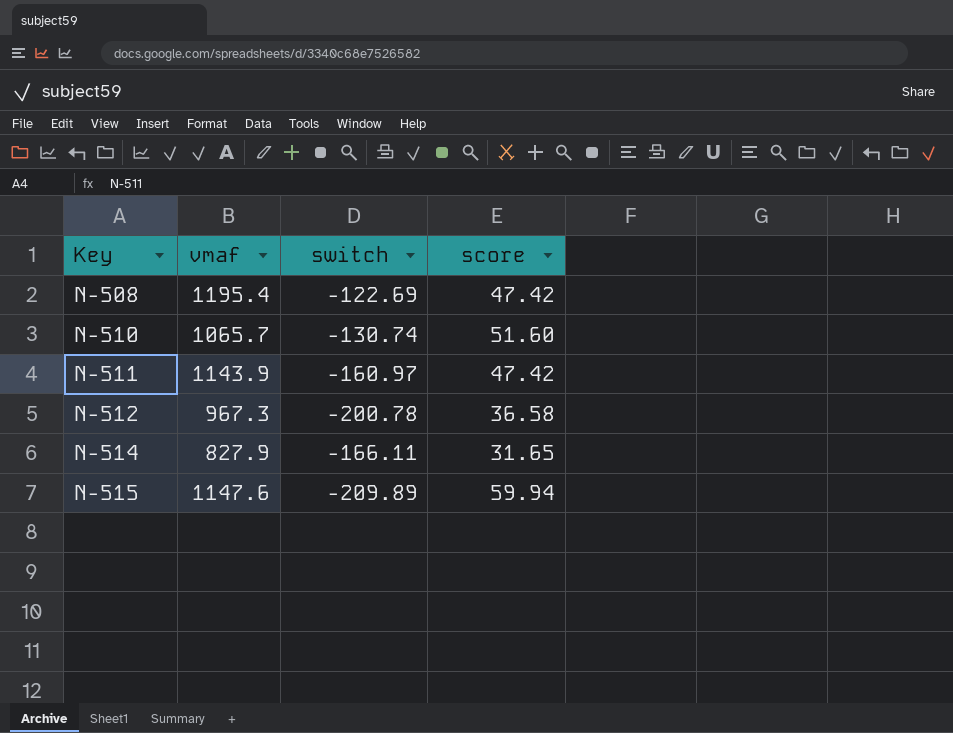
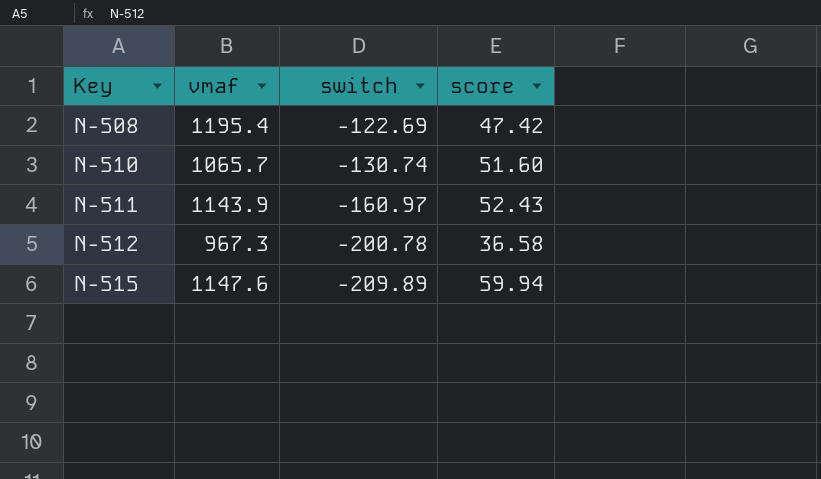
row N-514: 827.9 | -166.11 | 31.65 -> none
N-511 | score: 47.42 -> 52.43

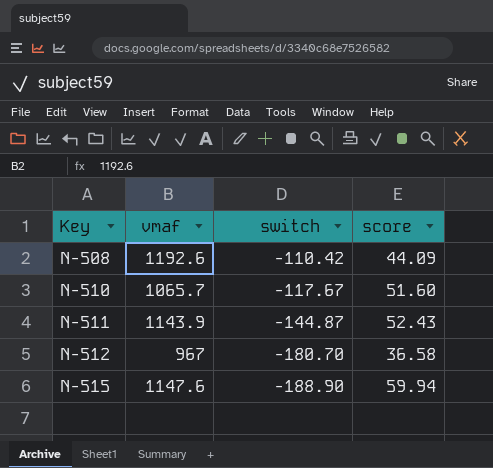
N-508 | vmaf: 1195.4 -> 1192.6
N-508 | switch: -122.69 -> -110.42
N-508 | score: 47.42 -> 44.09
N-510 | switch: -130.74 -> -117.67
N-511 | switch: -160.97 -> -144.87
N-512 | vmaf: 967.3 -> 967
N-512 | switch: -200.78 -> -180.70
N-515 | switch: -209.89 -> -188.90

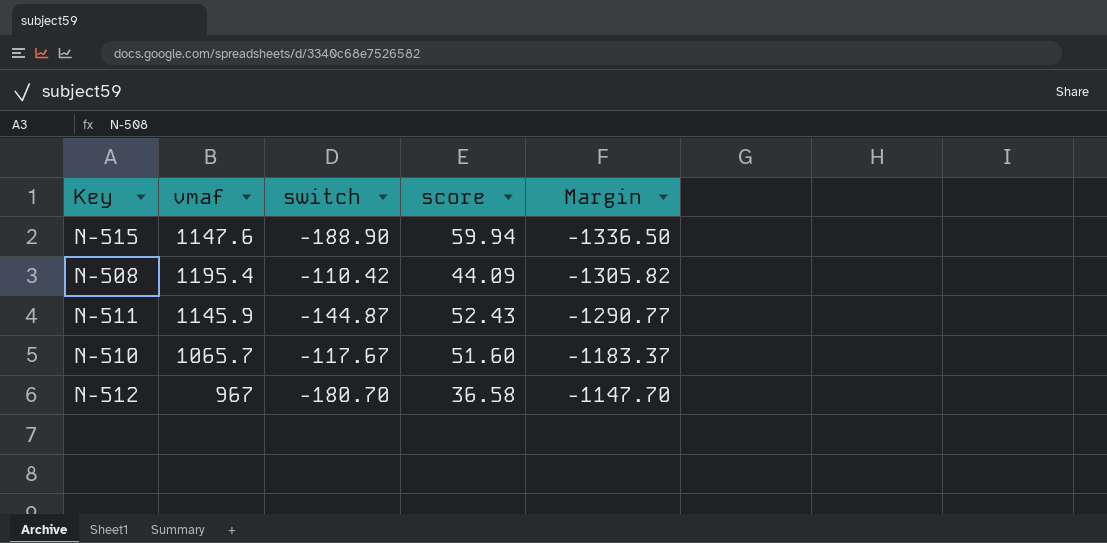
row order: Key ascending -> Margin ascending
column Margin | formula: none -> [switch] - [vmaf]
N-508 | vmaf: 1192.6 -> 1195.4
N-511 | vmaf: 1143.9 -> 1145.9

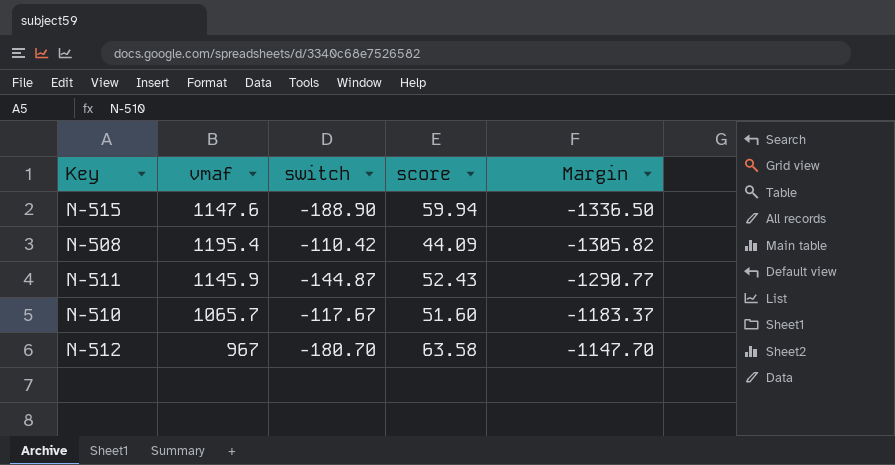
N-512 | score: 36.58 -> 63.58

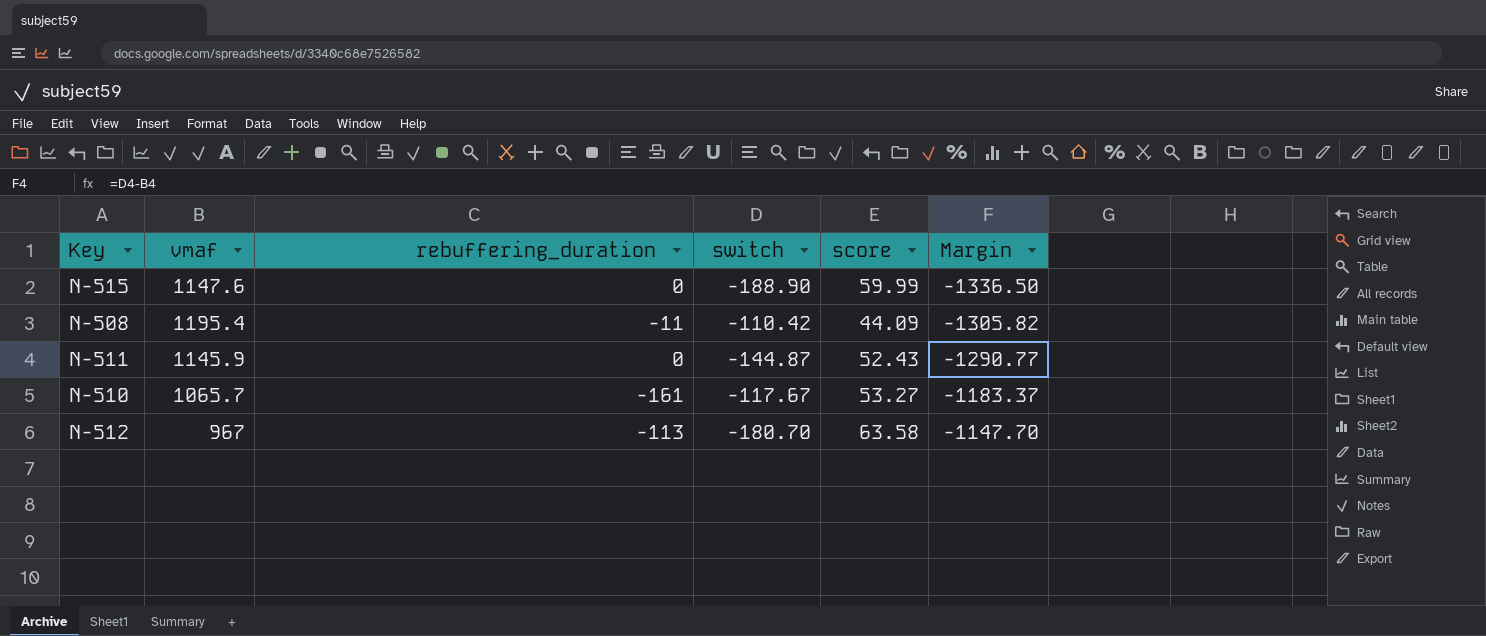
column rebuffering_duration | position: none -> 3
N-515 | score: 59.94 -> 59.99
N-510 | score: 51.60 -> 53.27

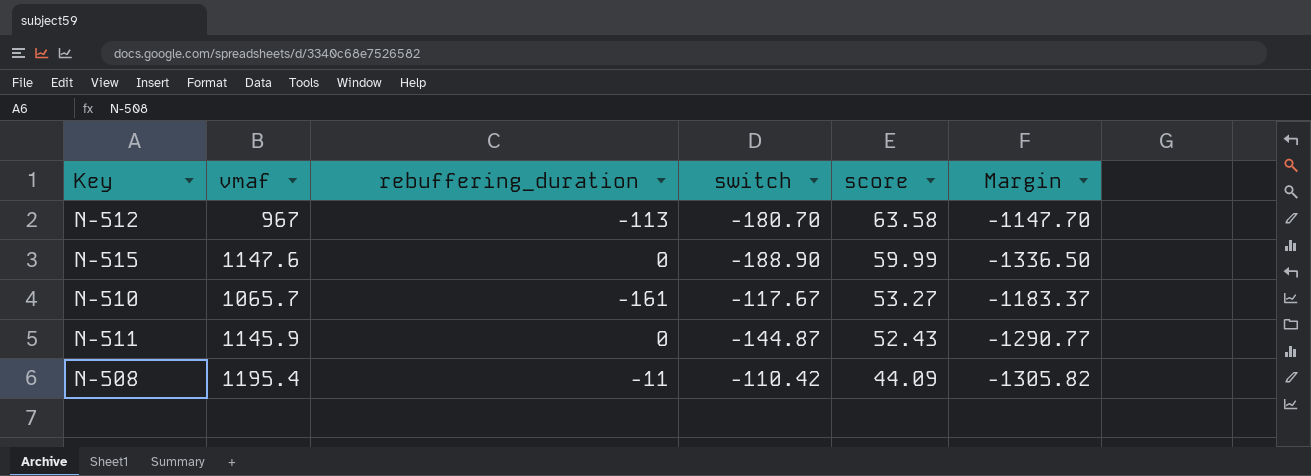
row order: Margin ascending -> score descending

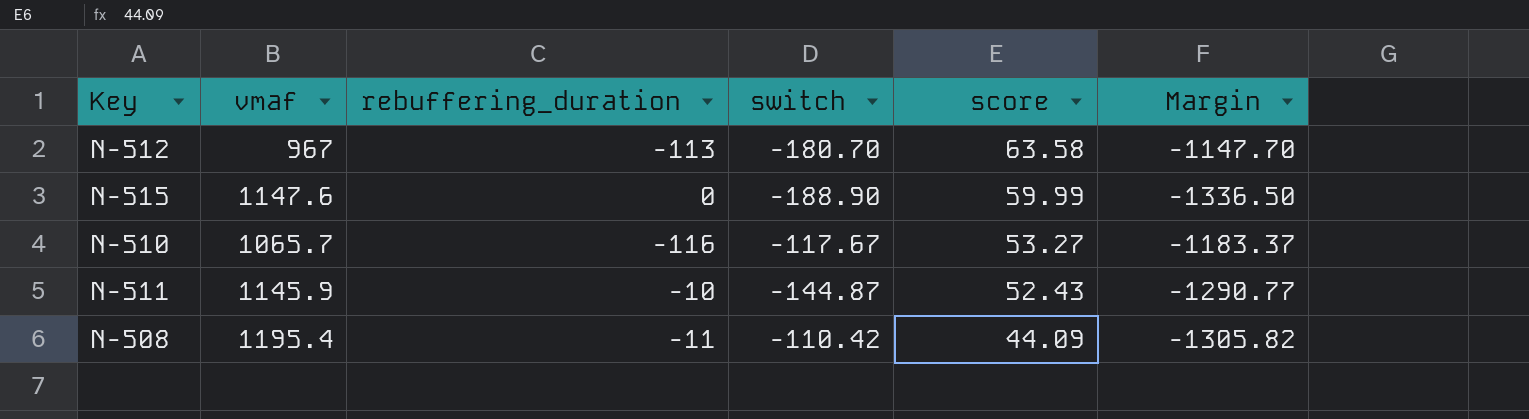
N-510 | rebuffering_duration: -161 -> -116
N-511 | rebuffering_duration: 0 -> -10

